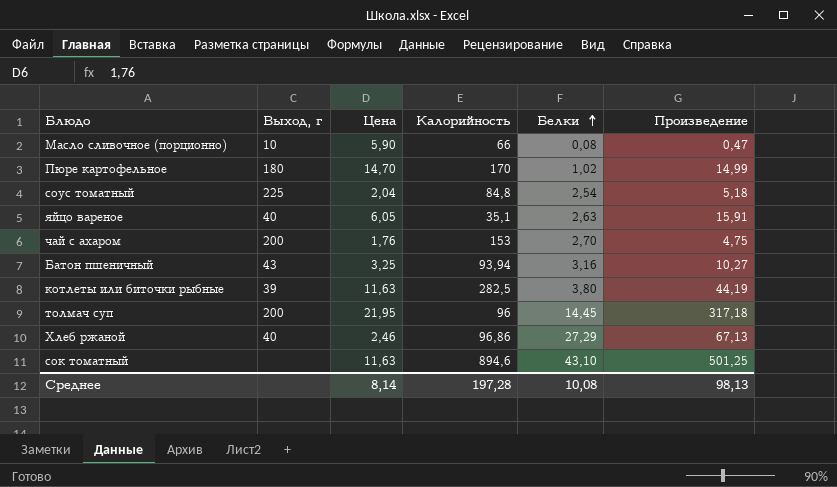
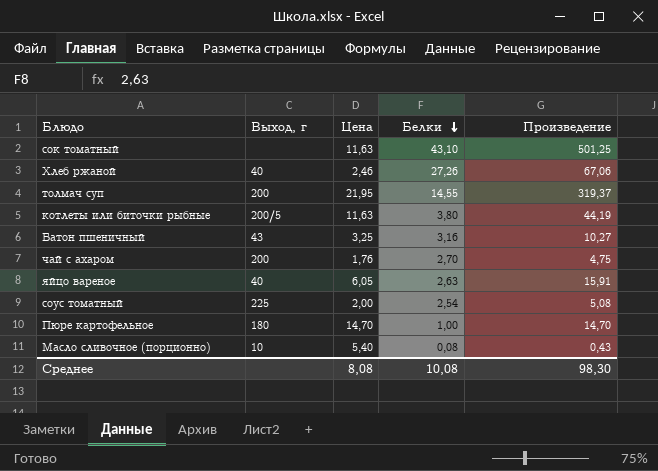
row order: Белки ascending -> Белки descending
column Калорийность | position: 4 -> none
Хлеб ржаной | Белки: 27,29 -> 27,26
Хлеб ржаной | Произведение: 67,13 -> 67,06
толмач суп | Белки: 14,45 -> 14,55
толмач суп | Произведение: 317,18 -> 319,37
котлеты или биточки рыбные | Выход, г: 39 -> 200/5
соус томатный | Цена: 2,04 -> 2,00
соус томатный | Произведение: 5,18 -> 5,08
Пюре картофельное | Белки: 1,02 -> 1,00
Пюре картофельное | Произведение: 14,99 -> 14,70
Масло сливочное (порционно) | Цена: 5,90 -> 5,40
Масло сливочное (порционно) | Произведение: 0,47 -> 0,43
Среднее | Цена: 8,14 -> 8,08
Среднее | Произведение: 98,13 -> 98,30

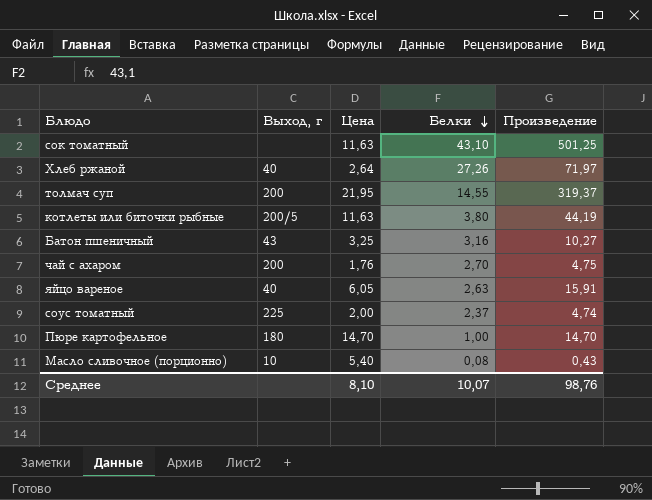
Хлеб ржаной | Цена: 2,46 -> 2,64
Хлеб ржаной | Произведение: 67,06 -> 71,97
соус томатный | Белки: 2,54 -> 2,37
соус томатный | Произведение: 5,08 -> 4,74
Среднее | Цена: 8,08 -> 8,10
Среднее | Белки: 10,08 -> 10,07
Среднее | Произведение: 98,30 -> 98,76

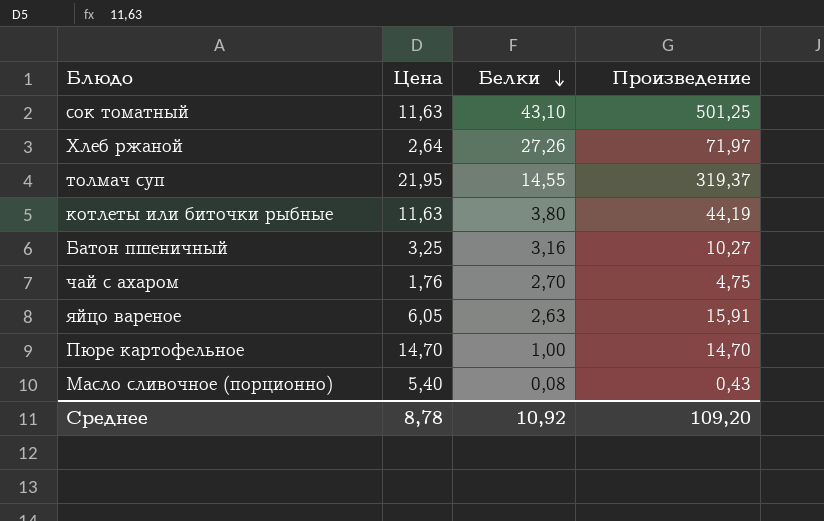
column Выход, г | position: 2 -> none
row соус томатный: 225 | 2,00 | 2,37 | 4,74 -> none
Среднее | Цена: 8,10 -> 8,78
Среднее | Белки: 10,07 -> 10,92
Среднее | Произведение: 98,76 -> 109,20

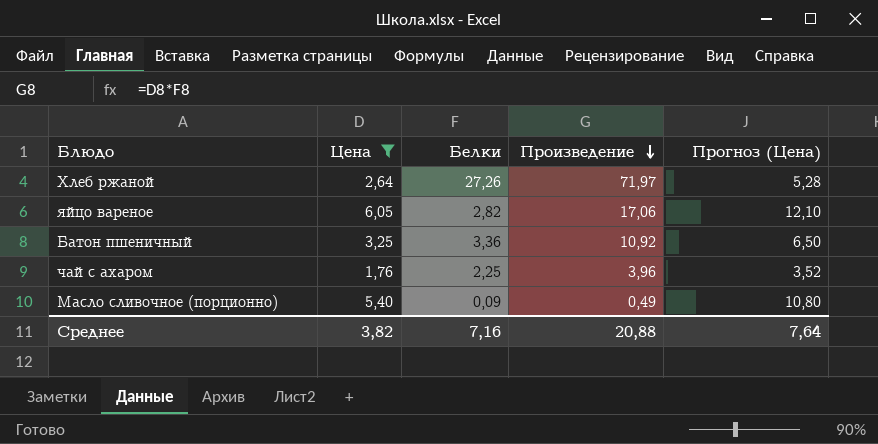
filter: none -> Цена <= 6,05
row order: Белки descending -> Произведение descending
column Прогноз (Цена) | formula: none -> [Цена] * 2
яйцо вареное | Белки: 2,63 -> 2,82
яйцо вареное | Произведение: 15,91 -> 17,06
Батон пшеничный | Белки: 3,16 -> 3,36
Батон пшеничный | Произведение: 10,27 -> 10,92
чай с ахаром | Белки: 2,70 -> 2,25
чай с ахаром | Произведение: 4,75 -> 3,96
Масло сливочное (порционно) | Белки: 0,08 -> 0,09
Масло сливочное (порционно) | Произведение: 0,43 -> 0,49
Среднее | Цена: 8,78 -> 3,82
Среднее | Белки: 10,92 -> 7,16
Среднее | Произведение: 109,20 -> 20,88

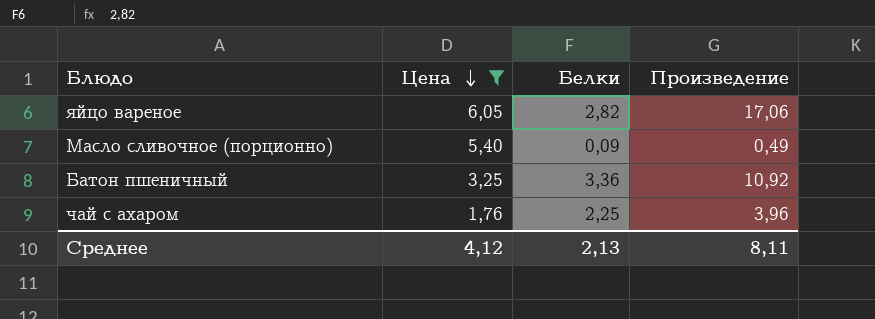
row order: Произведение descending -> Цена descending
column Прогноз (Цена) | formula: [Цена] * 2 -> none
row Хлеб ржаной: 2,64 | 27,26 | 71,97 | 5,28 -> none
Среднее | Цена: 3,82 -> 4,12
Среднее | Белки: 7,16 -> 2,13
Среднее | Произведение: 20,88 -> 8,11

